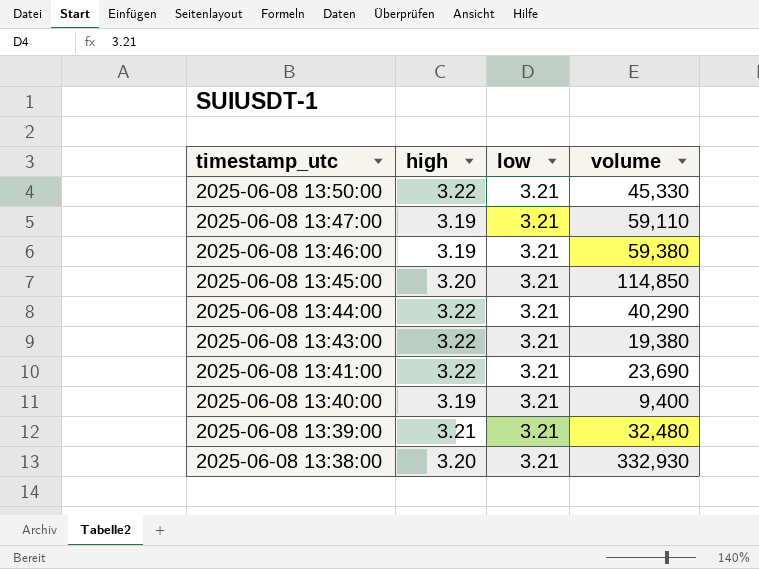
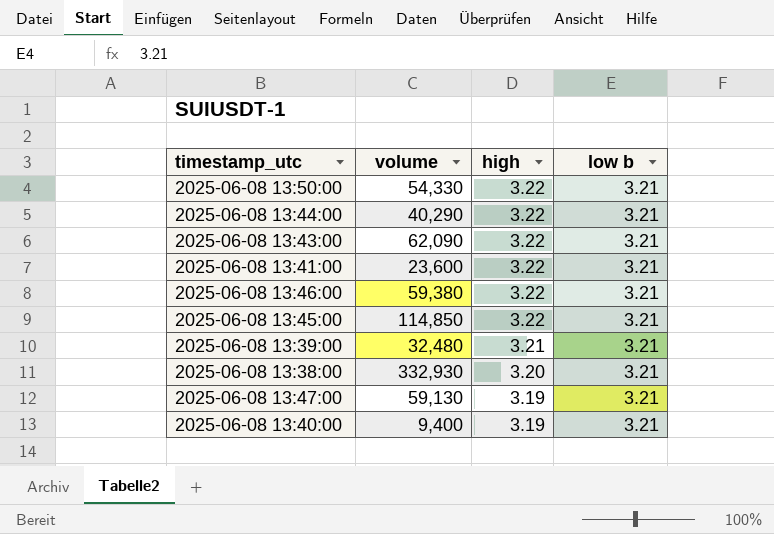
row order: timestamp_utc descending -> high descending
column volume | position: 4 -> 2
column name: low -> low b
2025-06-08 13:50:00 | volume: 45,330 -> 54,330
2025-06-08 13:43:00 | volume: 19,380 -> 62,090
2025-06-08 13:41:00 | volume: 23,690 -> 23,600
2025-06-08 13:46:00 | high: 3.19 -> 3.22
2025-06-08 13:45:00 | high: 3.20 -> 3.22
2025-06-08 13:47:00 | volume: 59,110 -> 59,130

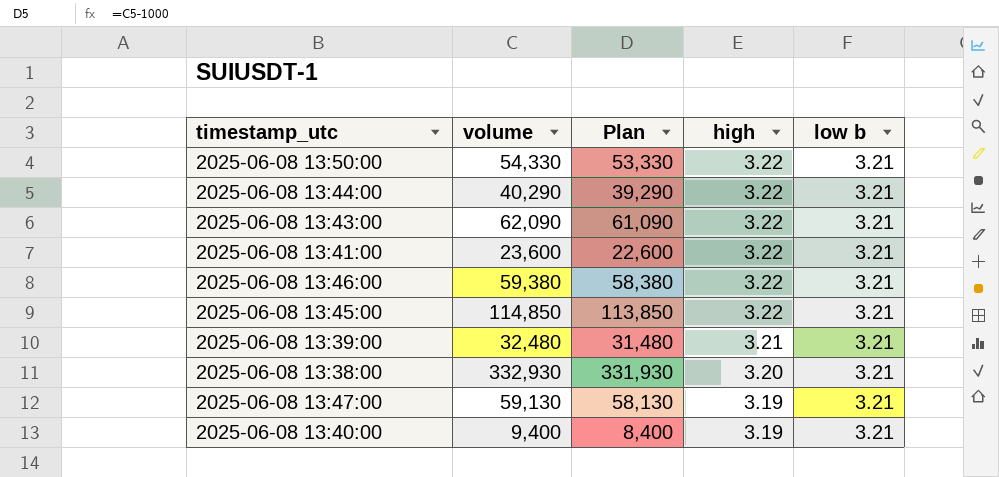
column Plan | formula: none -> [volume] - 1000

